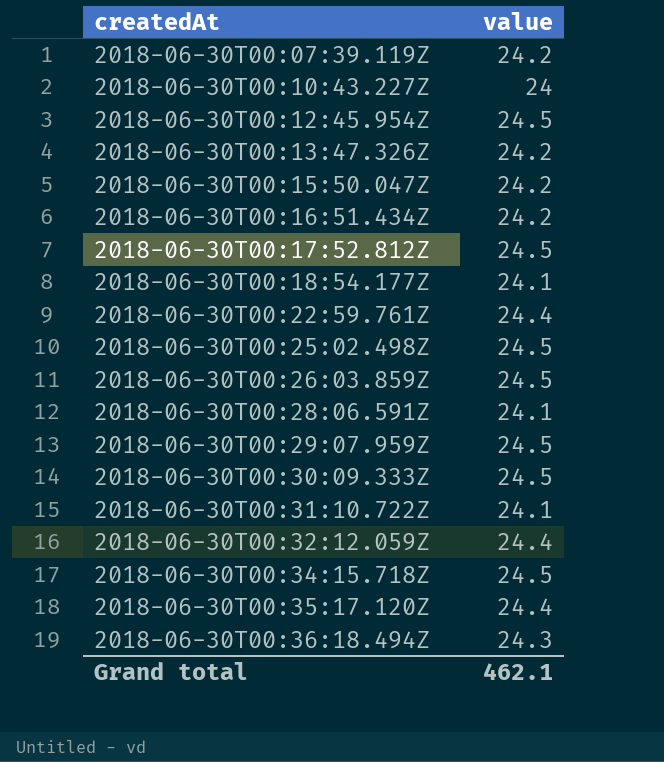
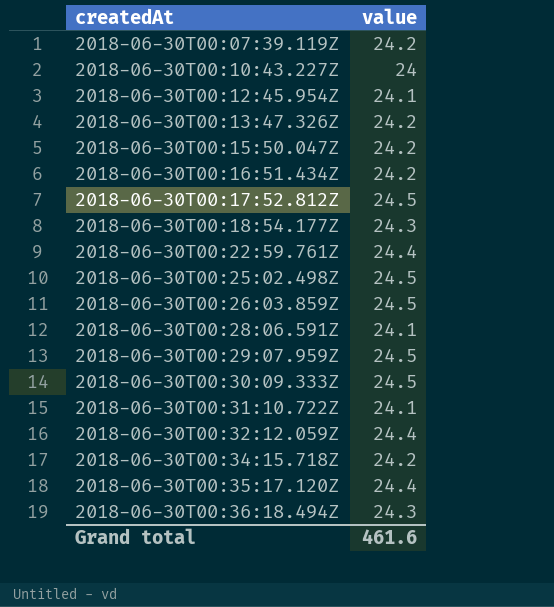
2018-06-30T00:12:45.954Z | value: 24.5 -> 24.1
2018-06-30T00:18:54.177Z | value: 24.1 -> 24.3
2018-06-30T00:34:15.718Z | value: 24.5 -> 24.2
Grand total | value: 462.1 -> 461.6

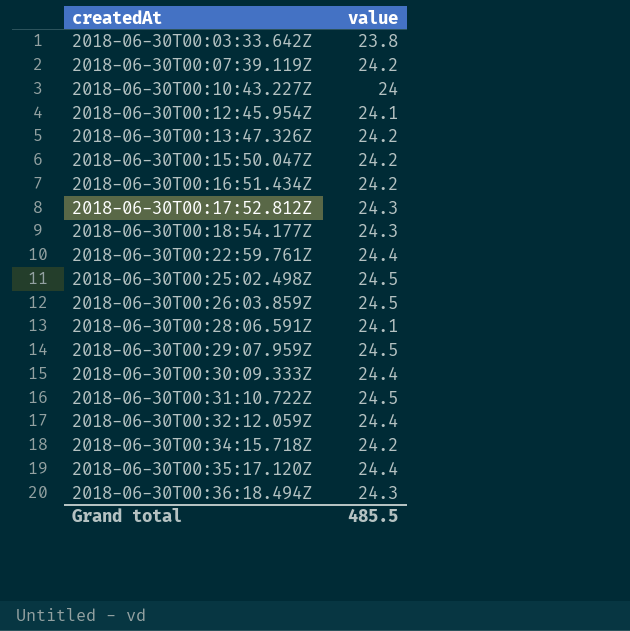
row 2018-06-30T00:03:33.642Z: none -> 23.8
2018-06-30T00:17:52.812Z | value: 24.5 -> 24.3
2018-06-30T00:30:09.333Z | value: 24.5 -> 24.4
2018-06-30T00:31:10.722Z | value: 24.1 -> 24.5
Grand total | value: 461.6 -> 485.5

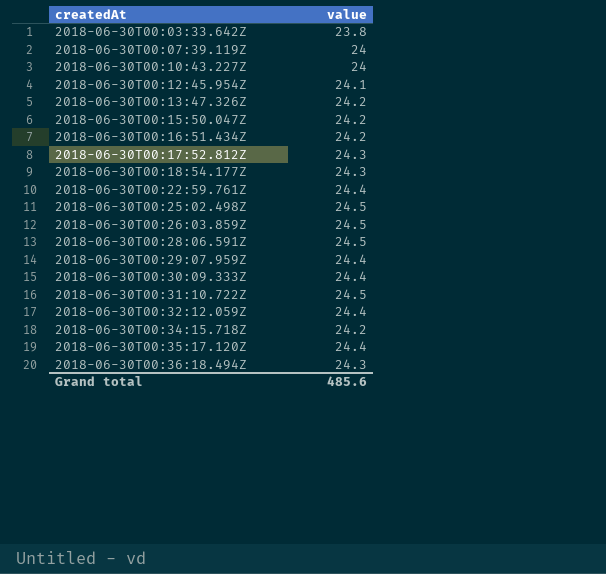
2018-06-30T00:07:39.119Z | value: 24.2 -> 24
2018-06-30T00:28:06.591Z | value: 24.1 -> 24.5
2018-06-30T00:29:07.959Z | value: 24.5 -> 24.4
Grand total | value: 485.5 -> 485.6

